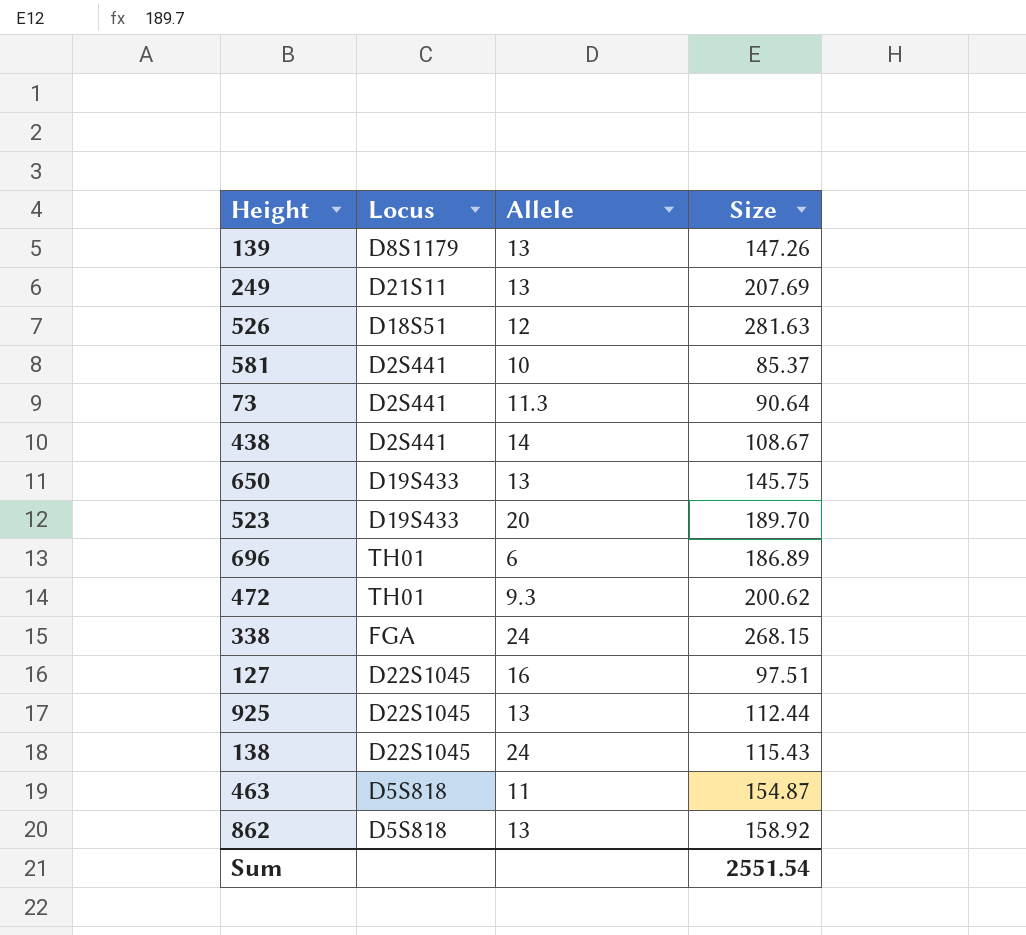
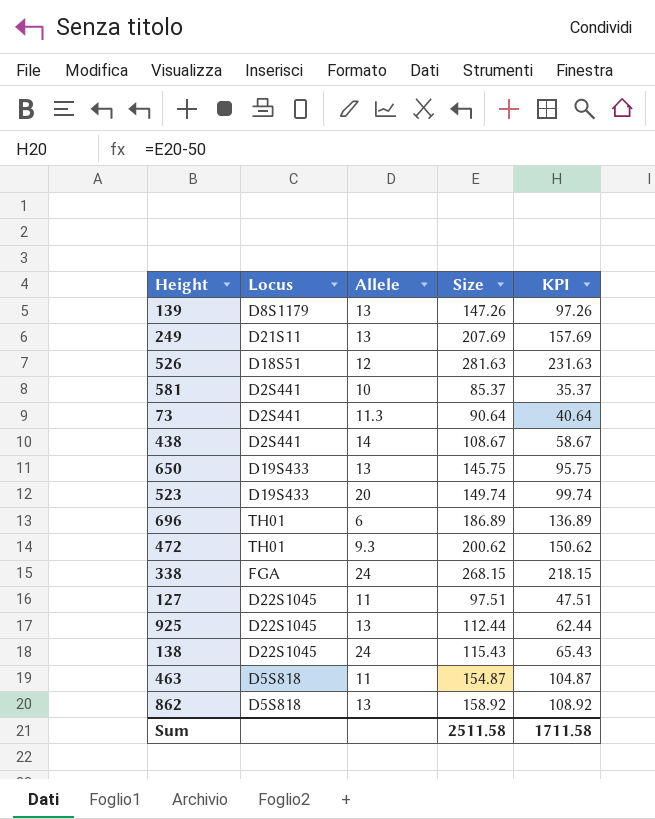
column KPI | formula: none -> [Size] - 50
523 | Size: 189.70 -> 149.74
127 | Allele: 16 -> 11
Sum | Size: 2551.54 -> 2511.58

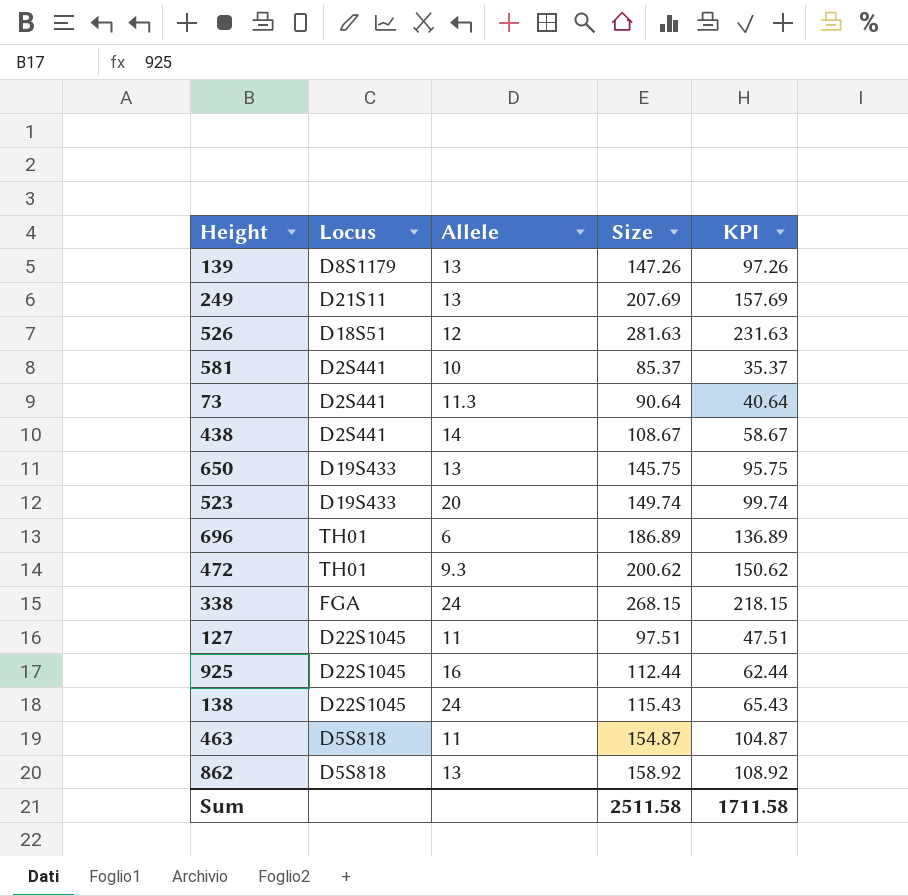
925 | Allele: 13 -> 16

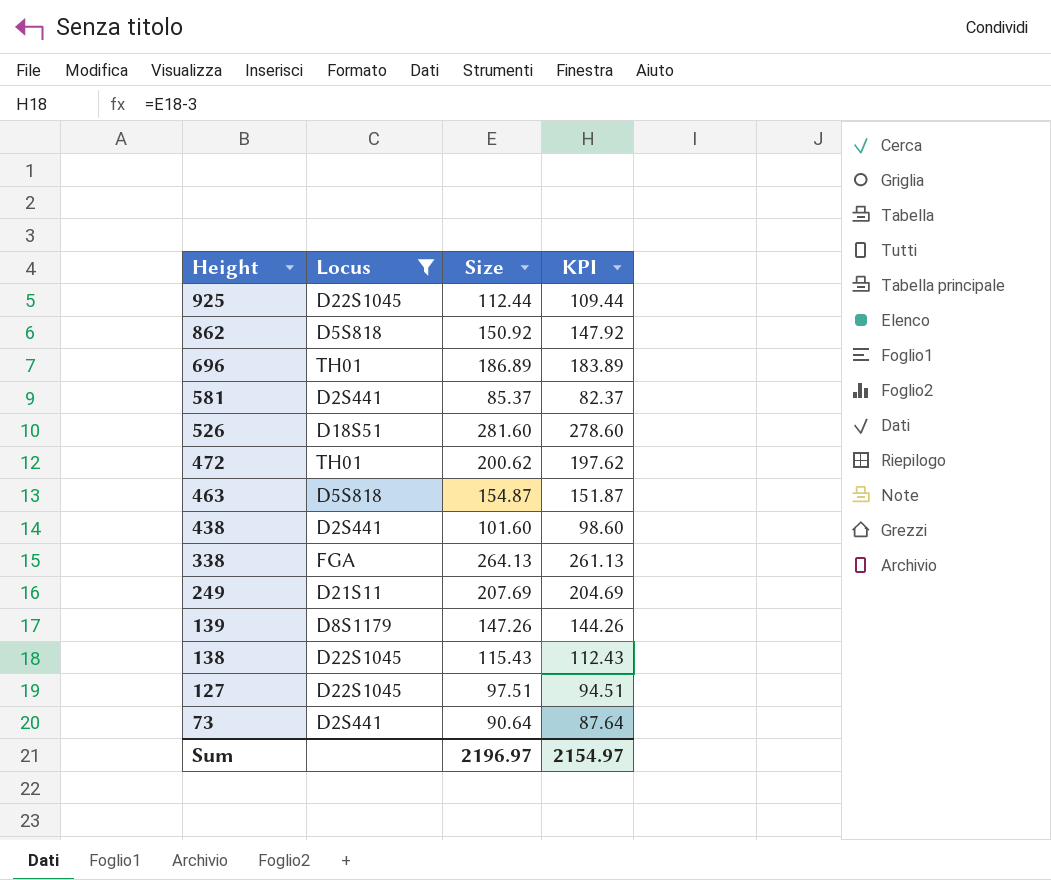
filter: none -> Locus != D19S433
row order: none -> Height descending
column Allele | position: 3 -> none
column KPI | formula: [Size] - 50 -> [Size] - 3
862 | Size: 158.92 -> 150.92
526 | Size: 281.63 -> 281.60
438 | Size: 108.67 -> 101.60
338 | Size: 268.15 -> 264.13
Sum | Size: 2511.58 -> 2196.97
Sum | KPI: 1711.58 -> 2154.97

